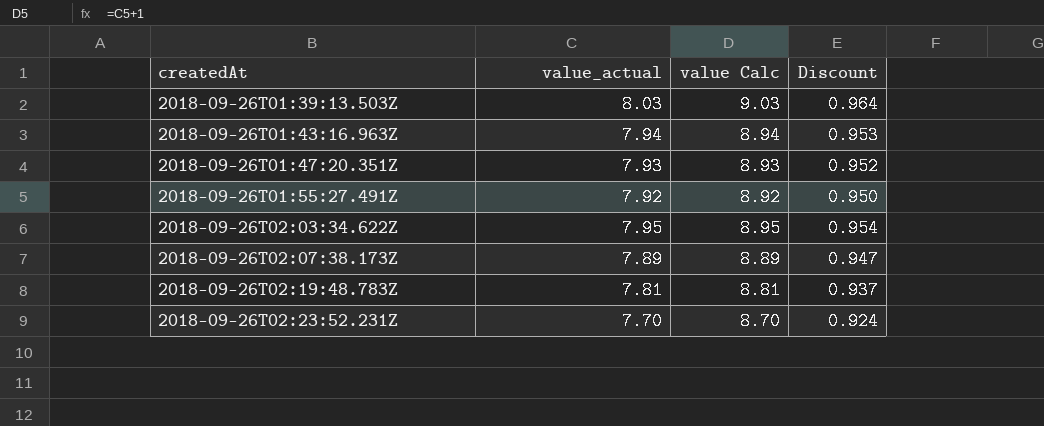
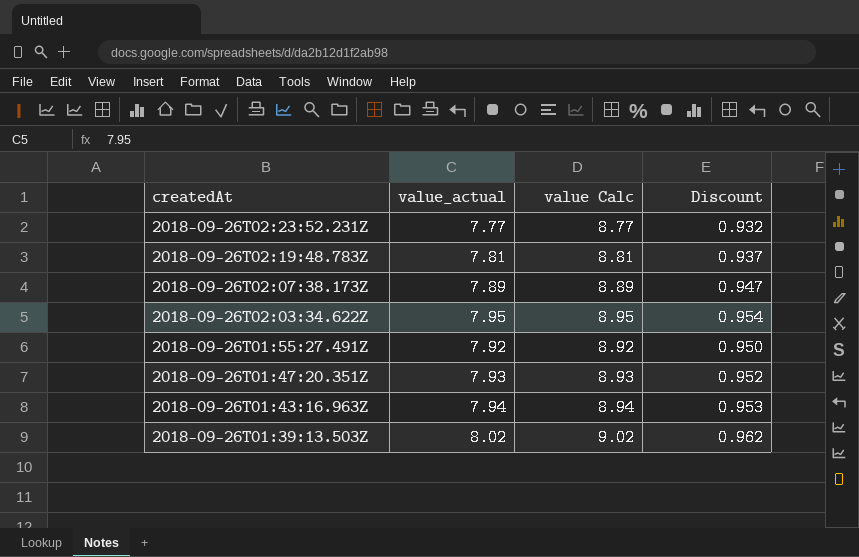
row order: createdAt ascending -> createdAt descending
2018-09-26T02:23:52.231Z | value_actual: 7.70 -> 7.77
2018-09-26T02:23:52.231Z | value Calc: 8.70 -> 8.77
2018-09-26T02:23:52.231Z | Discount: 0.924 -> 0.932
2018-09-26T01:39:13.503Z | value_actual: 8.03 -> 8.02
2018-09-26T01:39:13.503Z | value Calc: 9.03 -> 9.02
2018-09-26T01:39:13.503Z | Discount: 0.964 -> 0.962

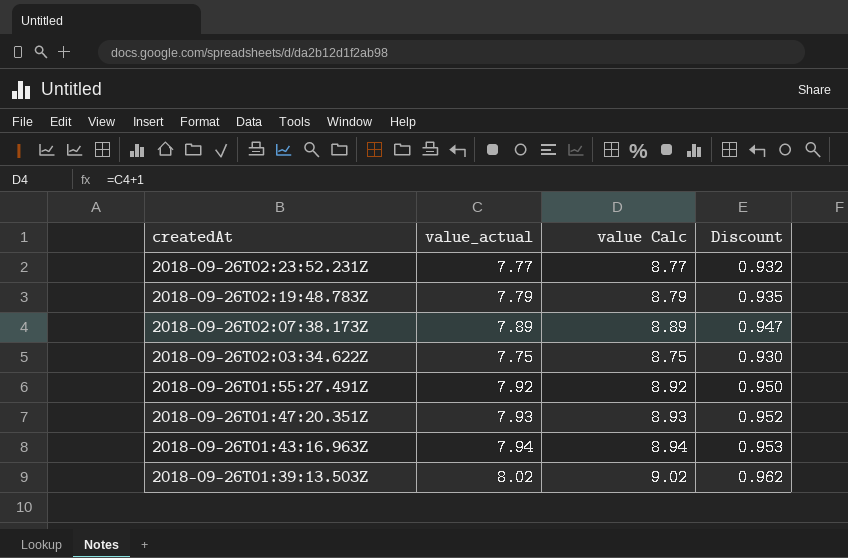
2018-09-26T02:19:48.783Z | value_actual: 7.81 -> 7.79
2018-09-26T02:19:48.783Z | value Calc: 8.81 -> 8.79
2018-09-26T02:19:48.783Z | Discount: 0.937 -> 0.935
2018-09-26T02:03:34.622Z | value_actual: 7.95 -> 7.75
2018-09-26T02:03:34.622Z | value Calc: 8.95 -> 8.75
2018-09-26T02:03:34.622Z | Discount: 0.954 -> 0.930

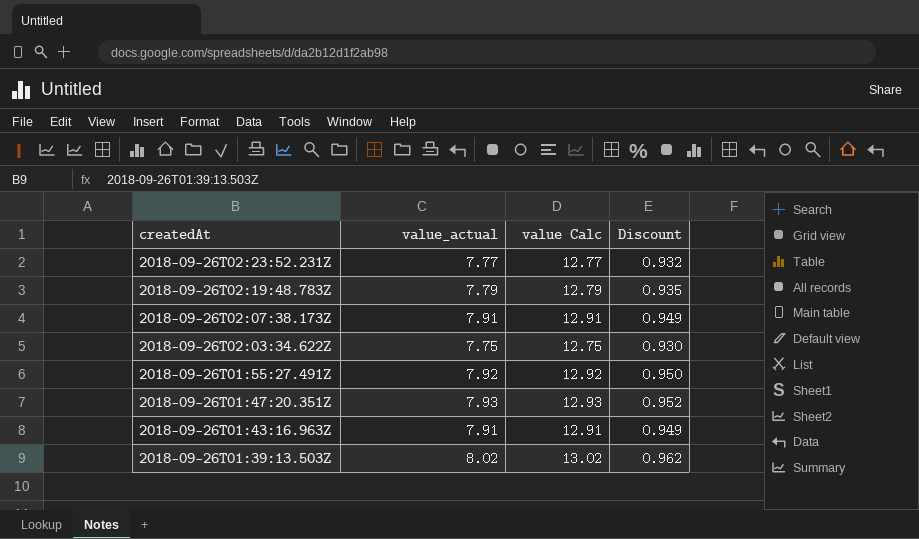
column value Calc | formula: [value_actual] + 1 -> [value_actual] + 5
2018-09-26T02:07:38.173Z | value_actual: 7.89 -> 7.91
2018-09-26T02:07:38.173Z | Discount: 0.947 -> 0.949
2018-09-26T01:43:16.963Z | value_actual: 7.94 -> 7.91
2018-09-26T01:43:16.963Z | Discount: 0.953 -> 0.949

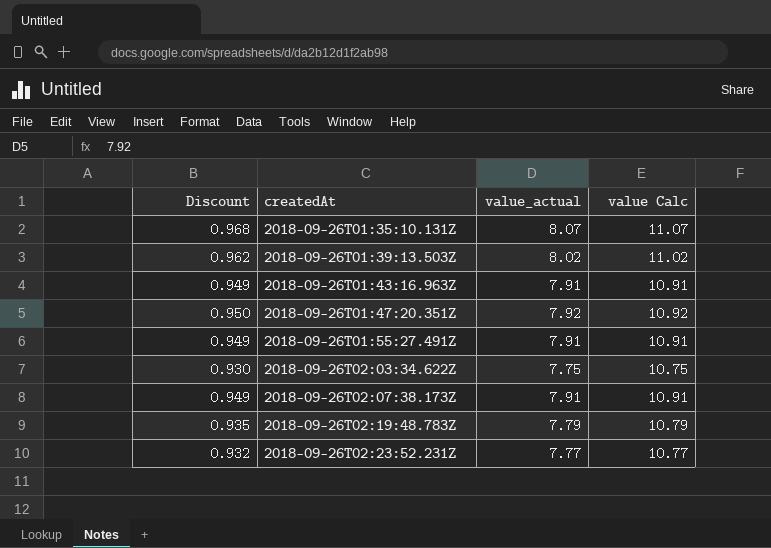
row order: createdAt descending -> createdAt ascending
column Discount | position: 4 -> 1
column value Calc | formula: [value_actual] + 5 -> [value_actual] + 3
row 2018-09-26T01:35:10.131Z: none -> 0.968 | 8.07 | 11.07
2018-09-26T01:47:20.351Z | Discount: 0.952 -> 0.950
2018-09-26T01:47:20.351Z | value_actual: 7.93 -> 7.92
2018-09-26T01:55:27.491Z | Discount: 0.950 -> 0.949
2018-09-26T01:55:27.491Z | value_actual: 7.92 -> 7.91

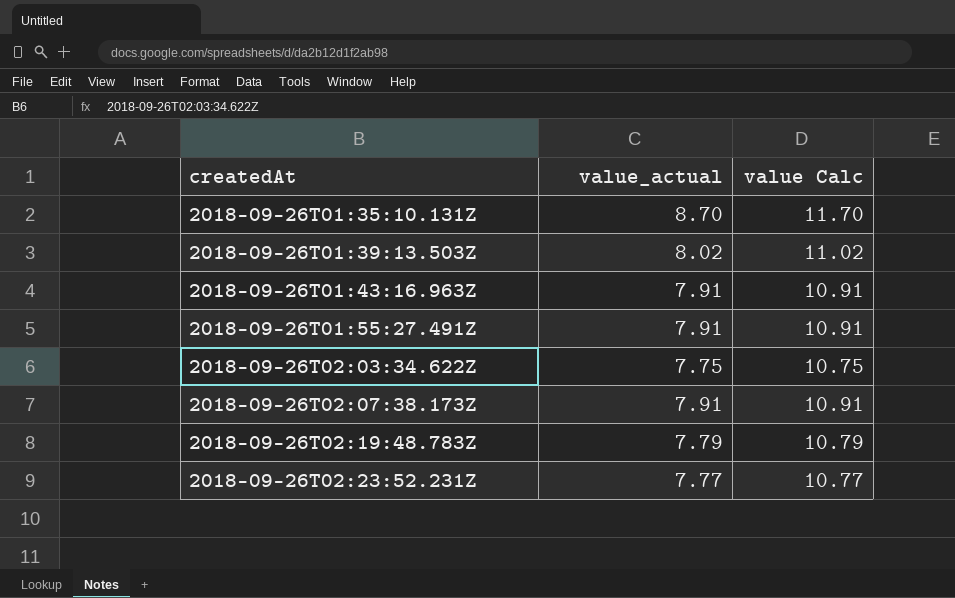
column Discount | formula: [value_actual] * 0.12 -> none
row 2018-09-26T01:47:20.351Z: 0.950 | 7.92 | 10.92 -> none
2018-09-26T01:35:10.131Z | value_actual: 8.07 -> 8.70
2018-09-26T01:35:10.131Z | value Calc: 11.07 -> 11.70

